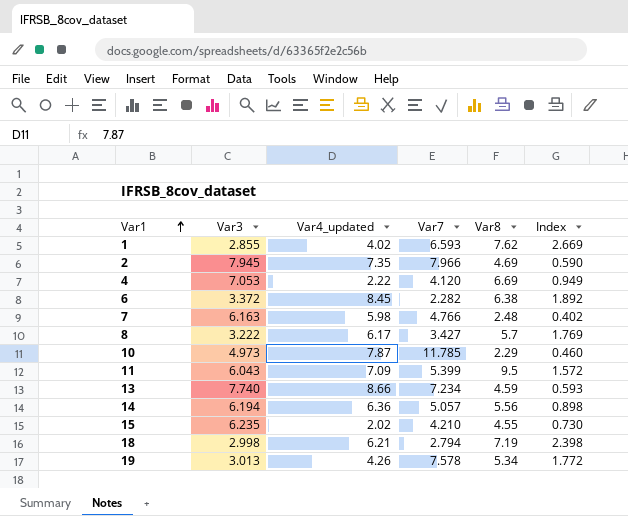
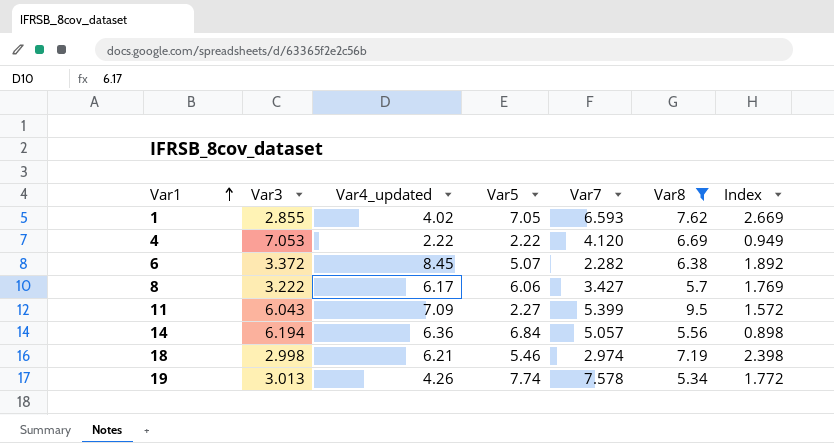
filter: none -> Var8 >= 5.34
column Var5 | position: none -> 4
18 | Var7: 2.794 -> 2.974

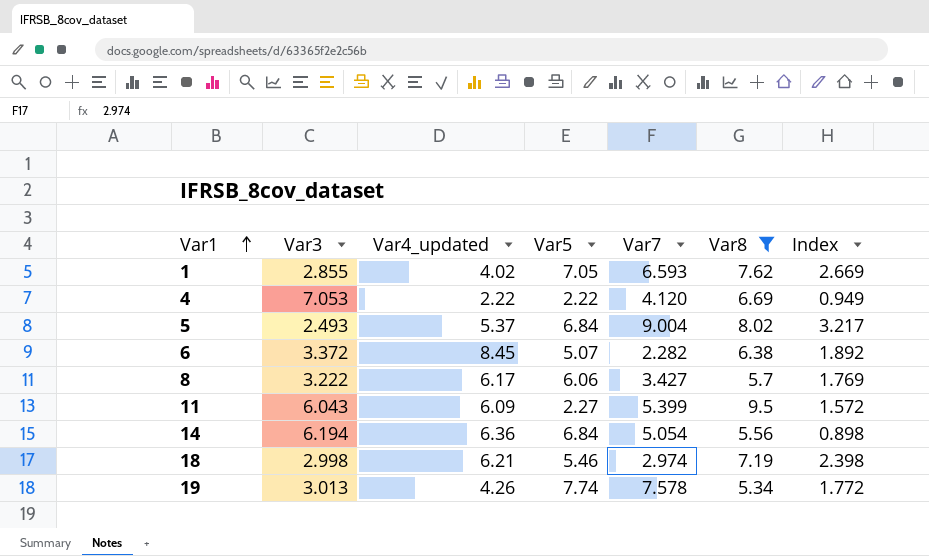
row 5: none -> 2.493 | 5.37 | 6.84 | 9.004 | 8.02 | 3.217
11 | Var4_updated: 7.09 -> 6.09
14 | Var7: 5.057 -> 5.054

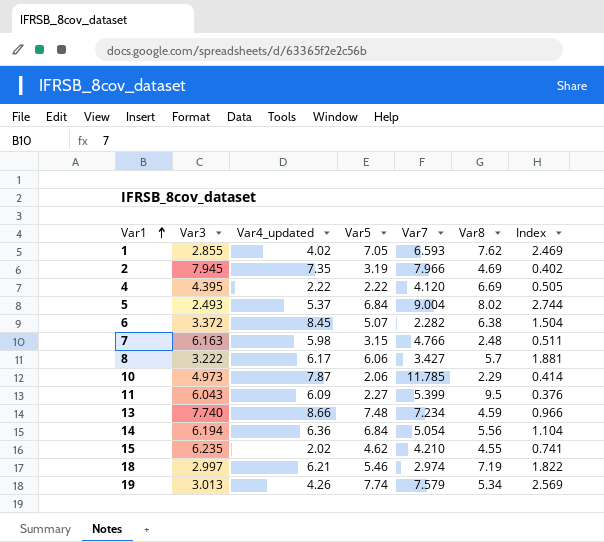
filter: Var8 >= 5.34 -> none
column Index | formula: [Var8] / [Var3] -> [Var5] / [Var3]
4 | Var3: 7.053 -> 4.395
18 | Var3: 2.998 -> 2.997
19 | Var7: 7.578 -> 7.579

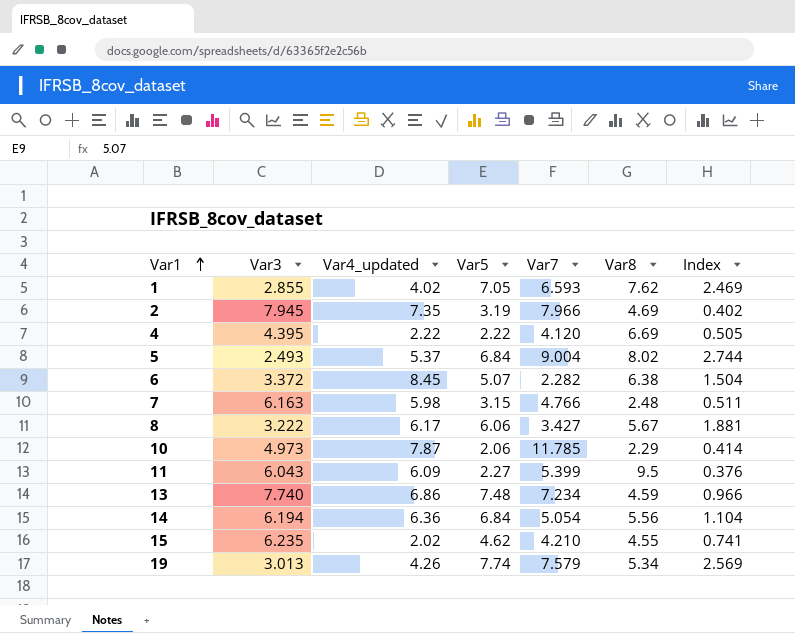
row 18: 2.997 | 6.21 | 5.46 | 2.974 | 7.19 | 1.822 -> none
8 | Var8: 5.7 -> 5.67
13 | Var4_updated: 8.66 -> 6.86

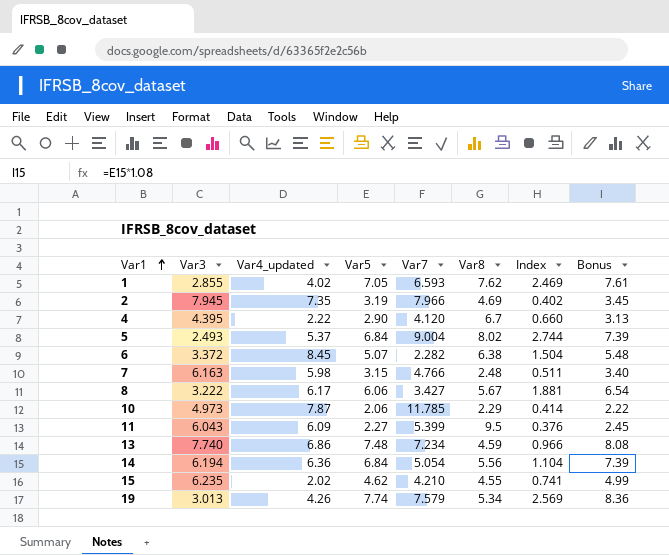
column Bonus | formula: none -> [Var5] * 1.08
4 | Var5: 2.22 -> 2.90
4 | Var8: 6.69 -> 6.7
4 | Index: 0.505 -> 0.660

